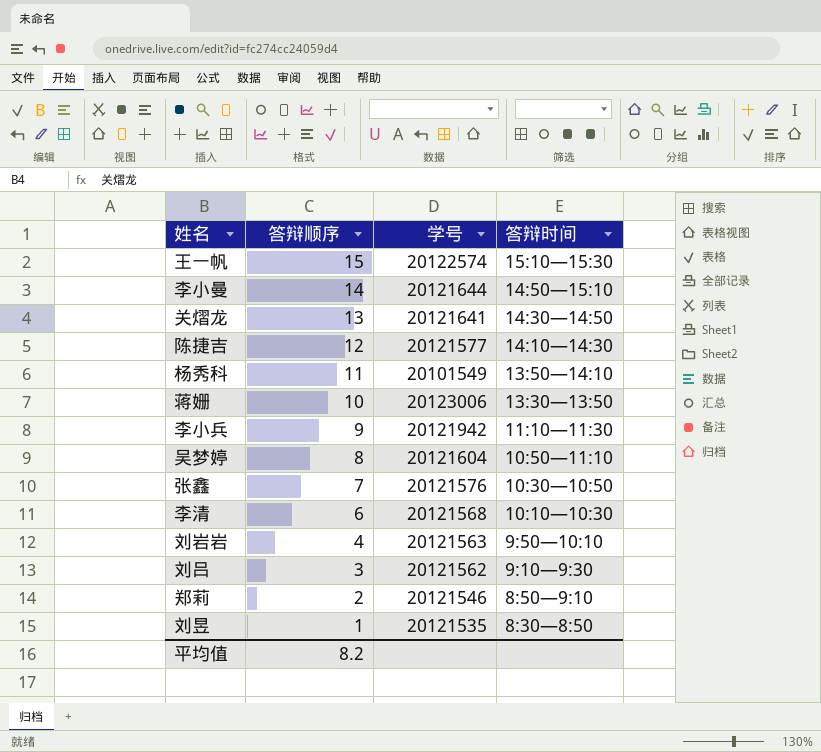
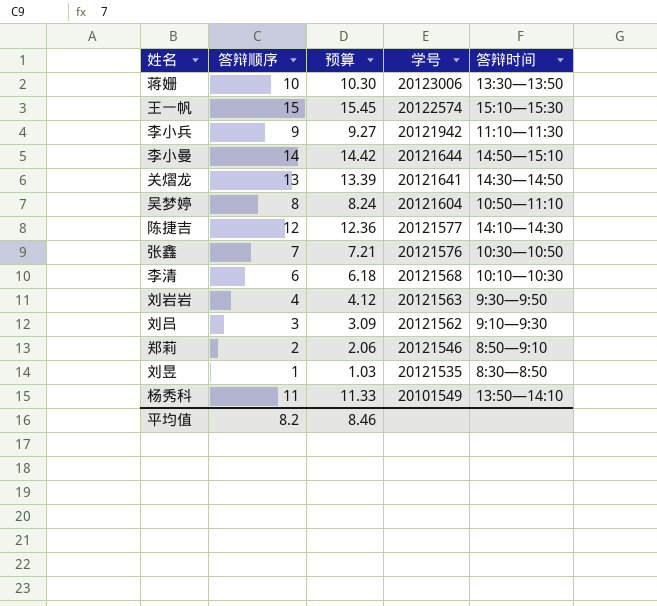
row order: 答辩顺序 descending -> 学号 descending
column 预算 | formula: none -> [答辩顺序] * 1.03
刘岩岩 | 答辩时间: 9:50—10:10 -> 9:30—9:50

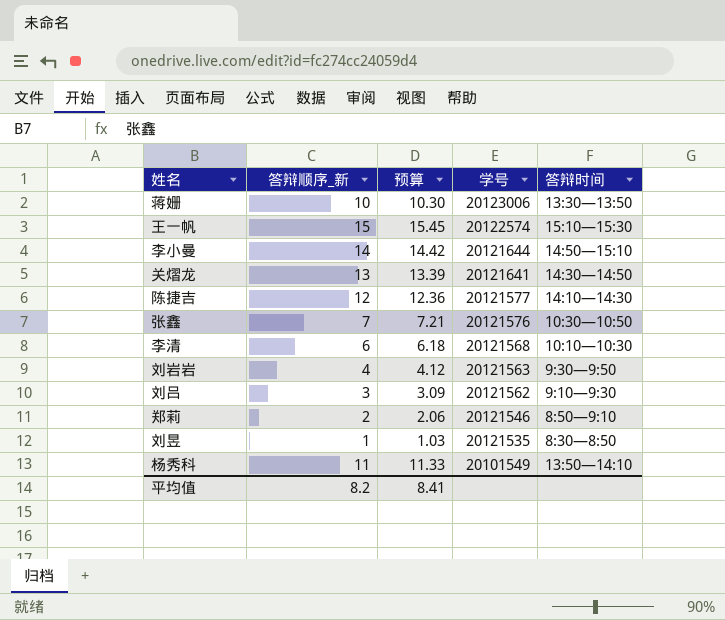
column name: 答辩顺序 -> 答辩顺序_新
row 李小兵: 9 | 9.27 | 20121942 | 11:10—11:30 -> none
row 吴梦婷: 8 | 8.24 | 20121604 | 10:50—11:10 -> none
平均值 | 预算: 8.46 -> 8.41

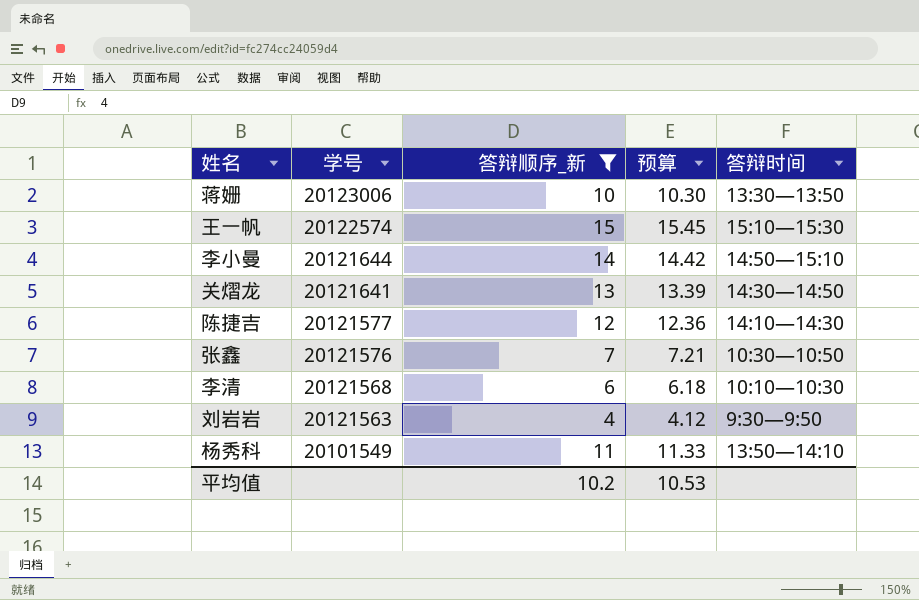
filter: none -> 答辩顺序_新 >= 4
column 学号 | position: 4 -> 2
平均值 | 答辩顺序_新: 8.2 -> 10.2
平均值 | 预算: 8.41 -> 10.53

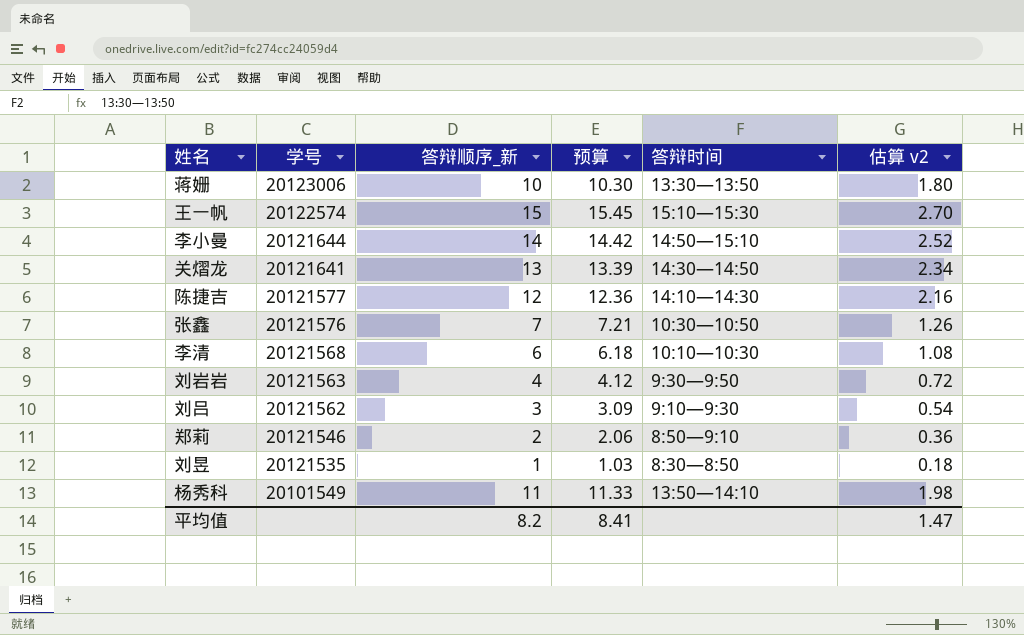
filter: 答辩顺序_新 >= 4 -> none
column 估算 v2 | formula: none -> [答辩顺序_新] * 0.18
平均值 | 答辩顺序_新: 10.2 -> 8.2
平均值 | 预算: 10.53 -> 8.41

